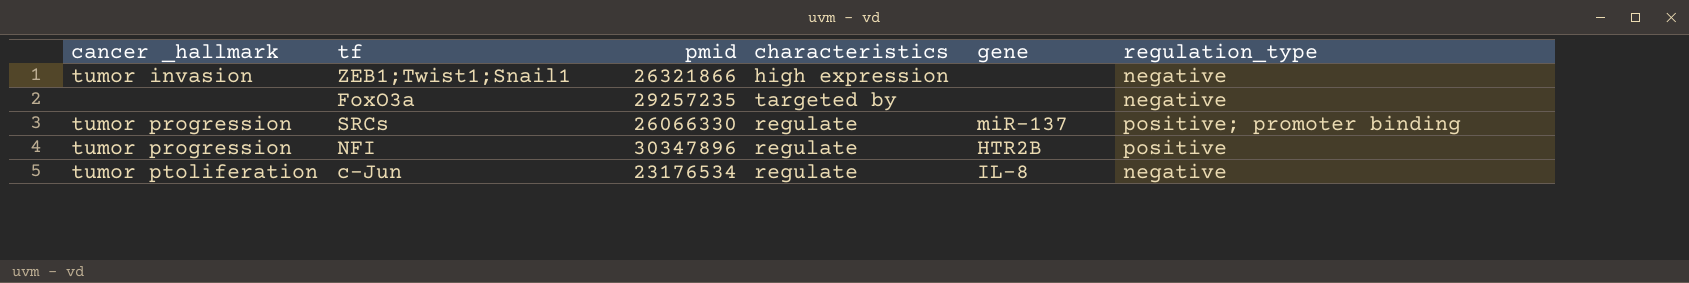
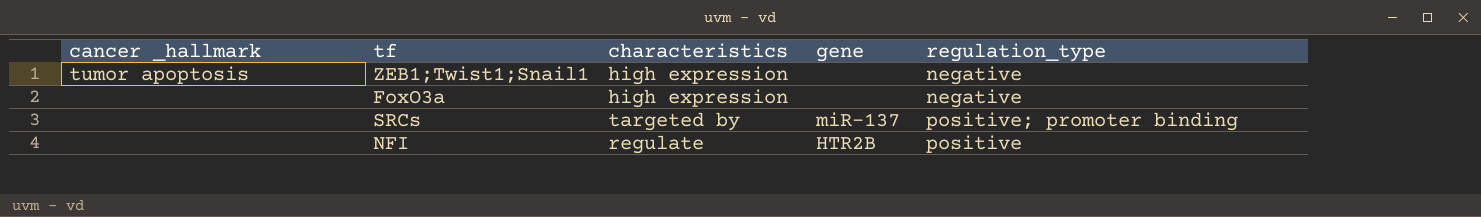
column pmid | position: 3 -> none
row c-Jun: tumor ptoliferation | 23176534 | regulate | IL-8 | negative -> none
ZEB1;Twist1;Snail1 | cancer _hallmark: tumor invasion -> tumor apoptosis
FoxO3a | characteristics: targeted by -> high expression
SRCs | cancer _hallmark: tumor progression -> none
SRCs | characteristics: regulate -> targeted by
NFI | cancer _hallmark: tumor progression -> none

